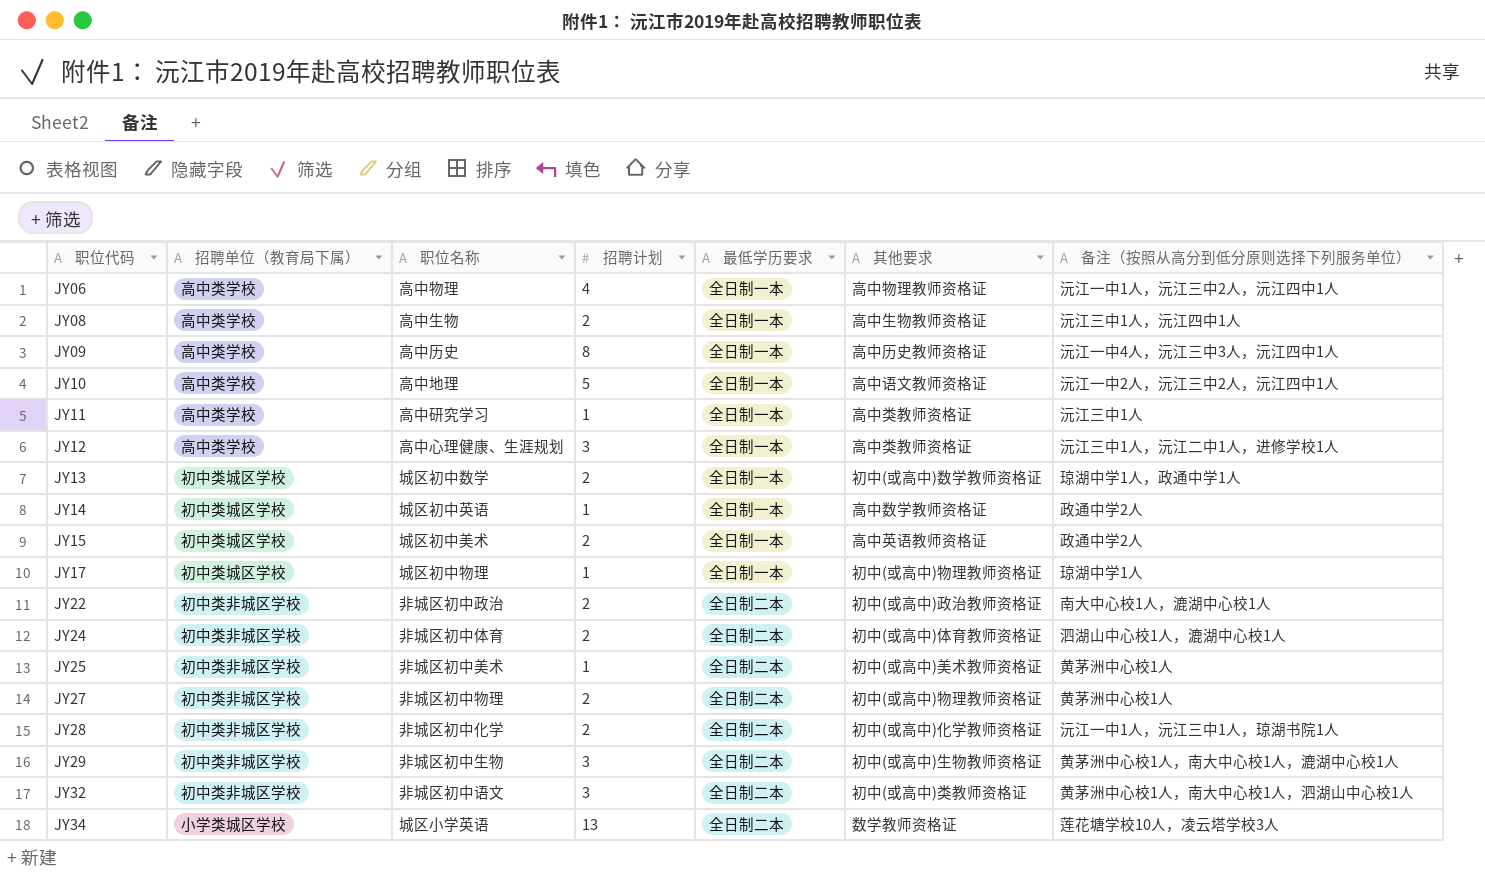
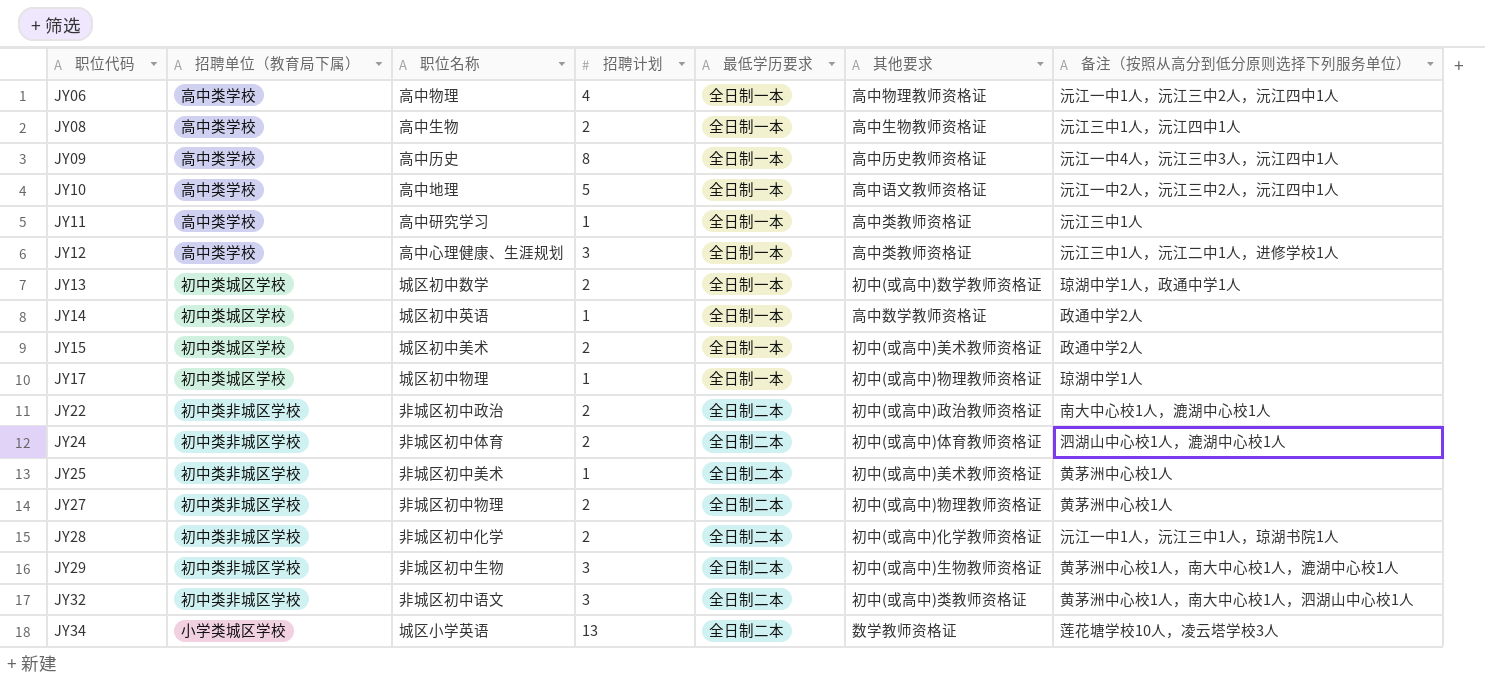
JY15 | 其他要求: 高中英语教师资格证 -> 初中(或高中)美术教师资格证

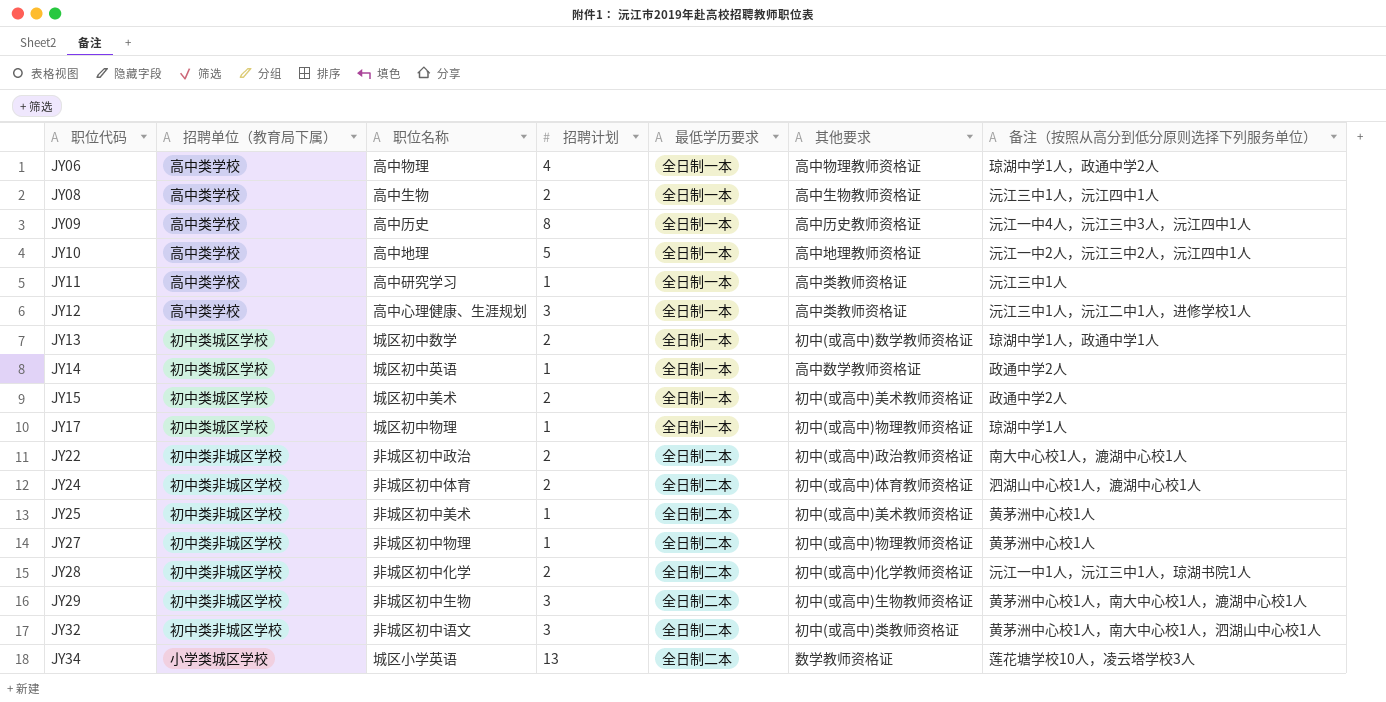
JY06 | 备注（按照从高分到低分原则选择下列服务单位）: 沅江一中1人，沅江三中2人，沅江四中1人 -> 琼湖中学1人，政通中学2人
JY10 | 其他要求: 高中语文教师资格证 -> 高中地理教师资格证
JY27 | 招聘计划: 2 -> 1

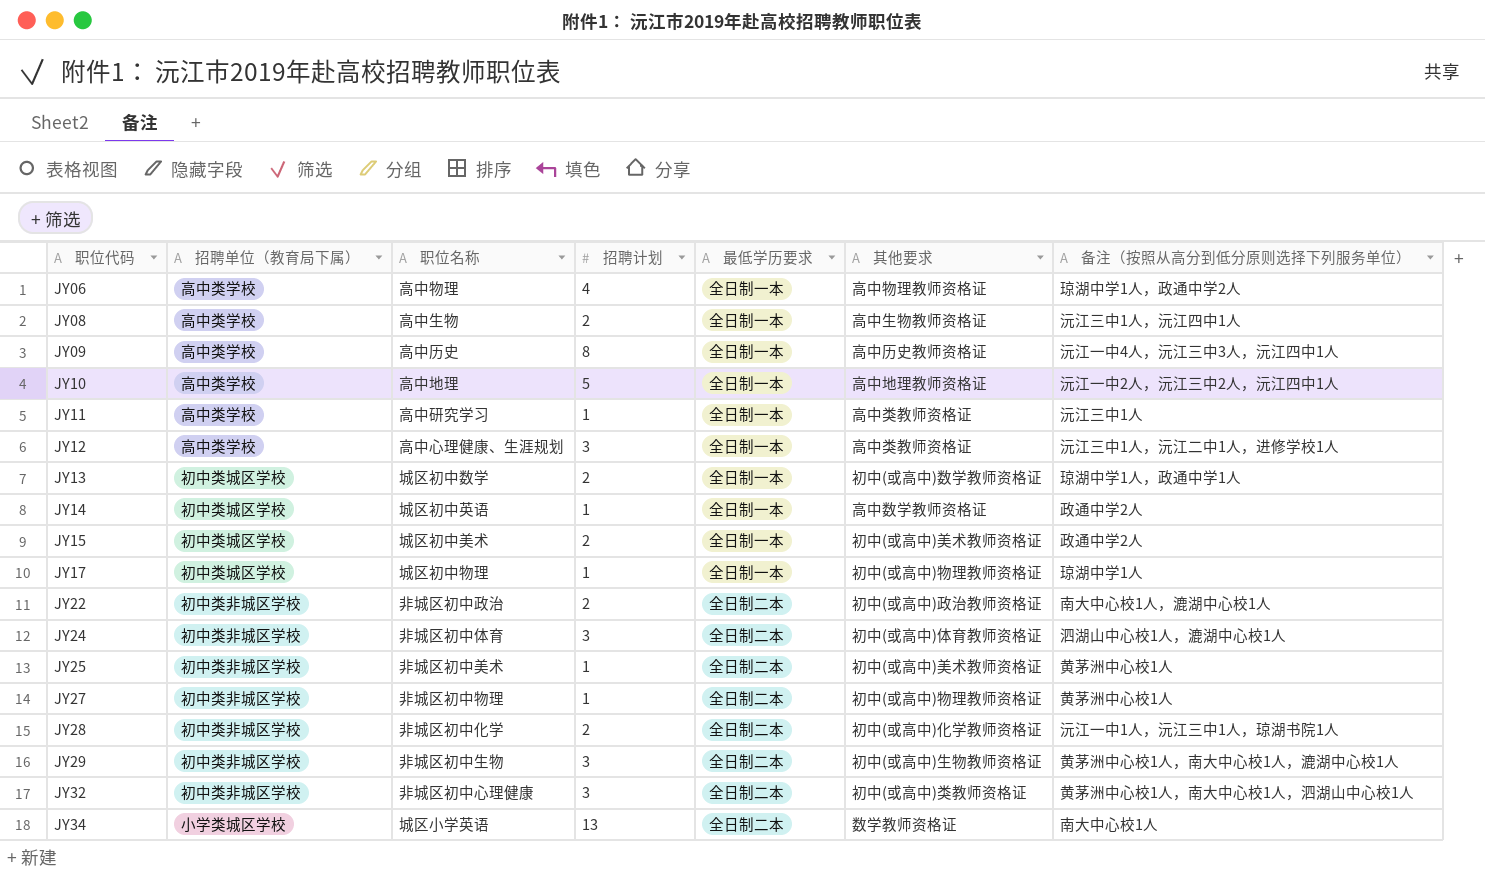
JY24 | 招聘计划: 2 -> 3
JY32 | 职位名称: 非城区初中语文 -> 非城区初中心理健康
JY34 | 备注（按照从高分到低分原则选择下列服务单位）: 莲花塘学校10人，凌云塔学校3人 -> 南大中心校1人

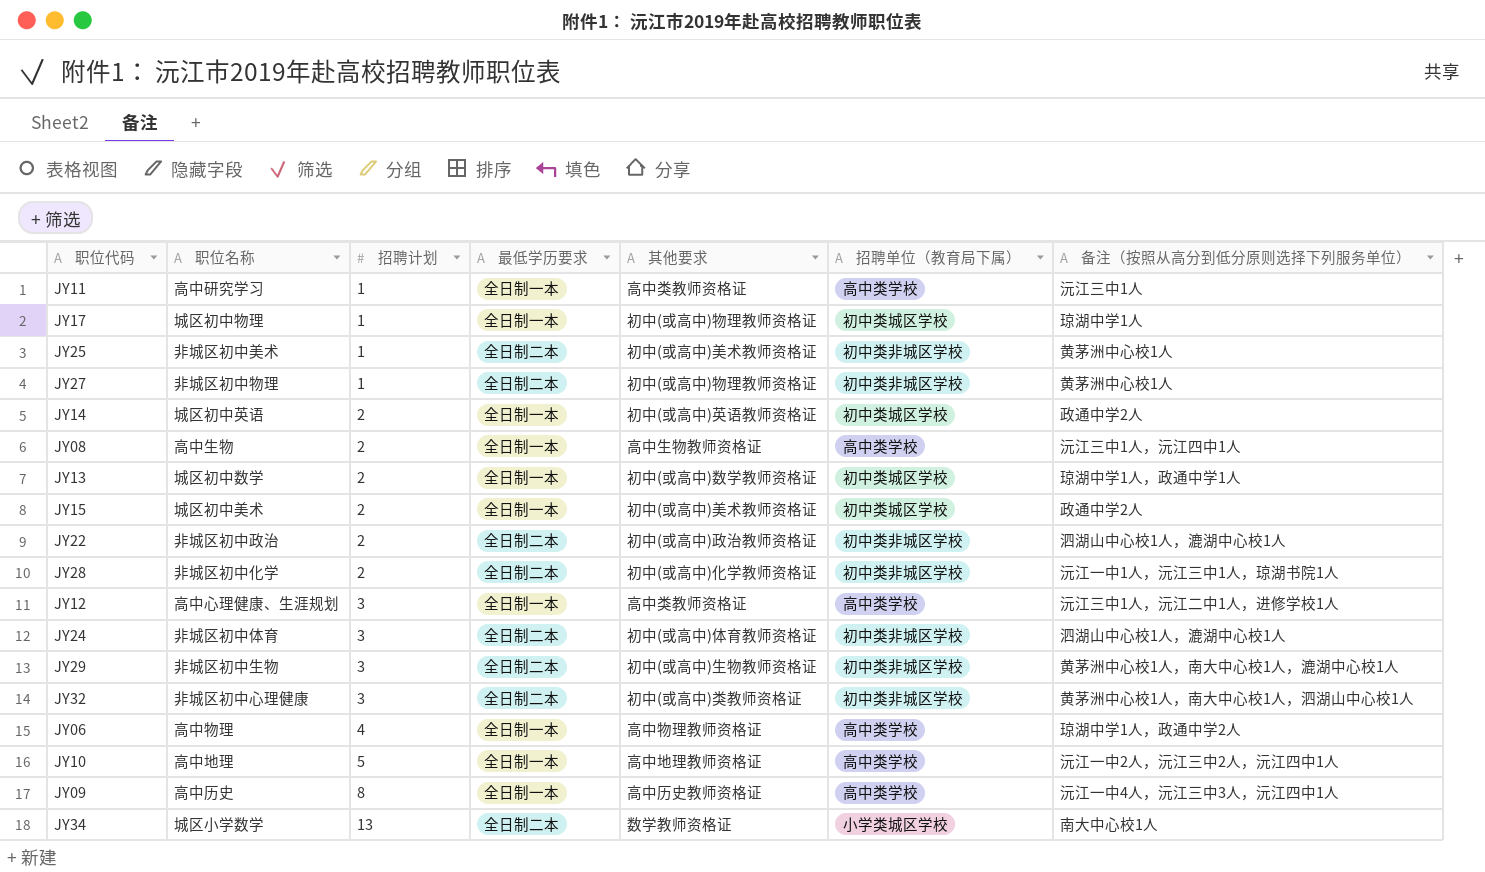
row order: 职位代码 ascending -> 招聘计划 ascending
column 招聘单位（教育局下属） | position: 2 -> 6
JY14 | 招聘计划: 1 -> 2
JY14 | 其他要求: 高中数学教师资格证 -> 初中(或高中)英语教师资格证
JY22 | 备注（按照从高分到低分原则选择下列服务单位）: 南大中心校1人，漉湖中心校1人 -> 泗湖山中心校1人，漉湖中心校1人
JY34 | 职位名称: 城区小学英语 -> 城区小学数学

